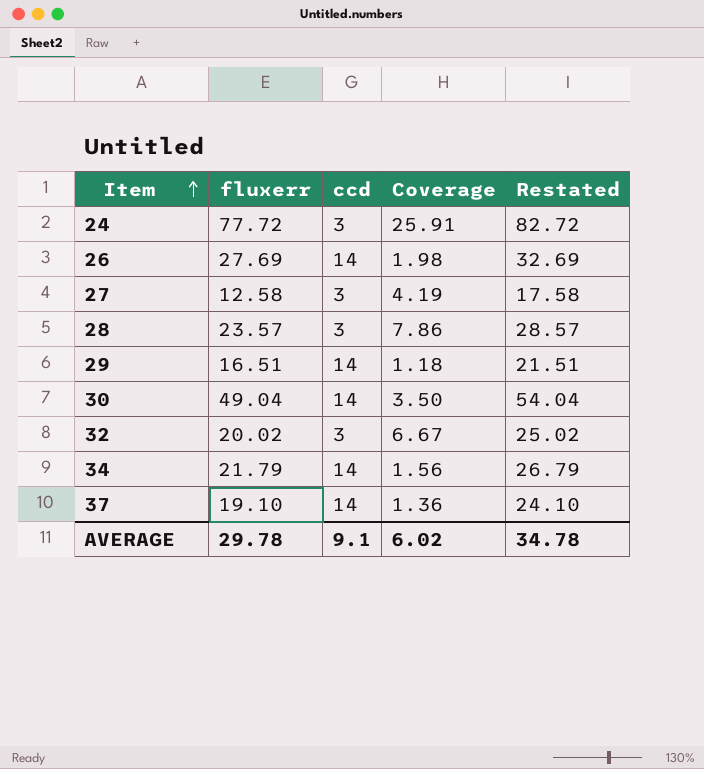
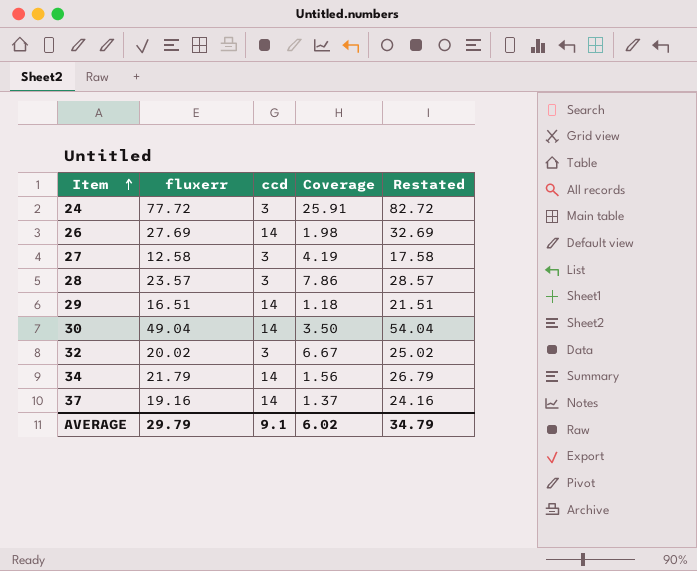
37 | fluxerr: 19.10 -> 19.16
37 | Coverage: 1.36 -> 1.37
37 | Restated: 24.10 -> 24.16
AVERAGE | fluxerr: 29.78 -> 29.79
AVERAGE | Restated: 34.78 -> 34.79

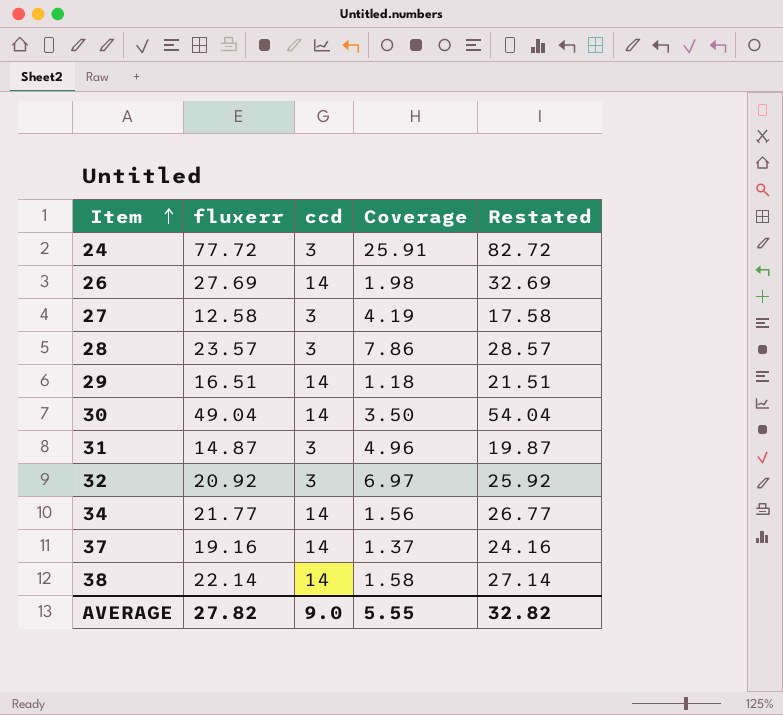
row 31: none -> 14.87 | 3 | 4.96 | 19.87
32 | fluxerr: 20.02 -> 20.92
32 | Coverage: 6.67 -> 6.97
32 | Restated: 25.02 -> 25.92
34 | fluxerr: 21.79 -> 21.77
34 | Restated: 26.79 -> 26.77
row 38: none -> 22.14 | 14 | 1.58 | 27.14
AVERAGE | fluxerr: 29.79 -> 27.82
AVERAGE | ccd: 9.1 -> 9.0
AVERAGE | Coverage: 6.02 -> 5.55
AVERAGE | Restated: 34.79 -> 32.82

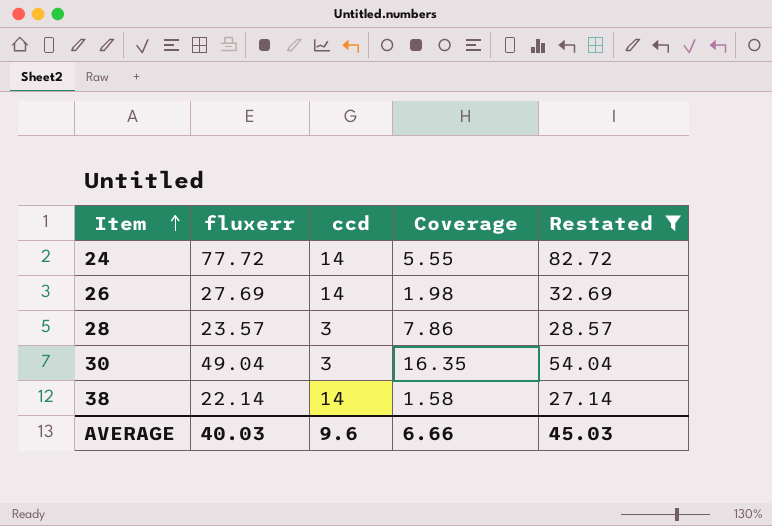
filter: none -> Restated >= 27.14
24 | ccd: 3 -> 14
24 | Coverage: 25.91 -> 5.55
30 | ccd: 14 -> 3
30 | Coverage: 3.50 -> 16.35
AVERAGE | fluxerr: 27.82 -> 40.03
AVERAGE | ccd: 9.0 -> 9.6
AVERAGE | Coverage: 5.55 -> 6.66
AVERAGE | Restated: 32.82 -> 45.03

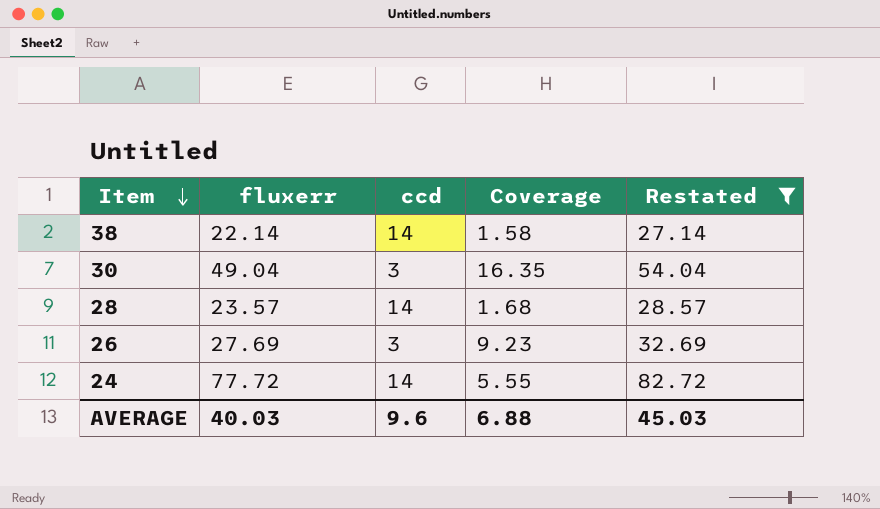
row order: Item ascending -> Item descending
28 | ccd: 3 -> 14
28 | Coverage: 7.86 -> 1.68
26 | ccd: 14 -> 3
26 | Coverage: 1.98 -> 9.23
AVERAGE | Coverage: 6.66 -> 6.88

